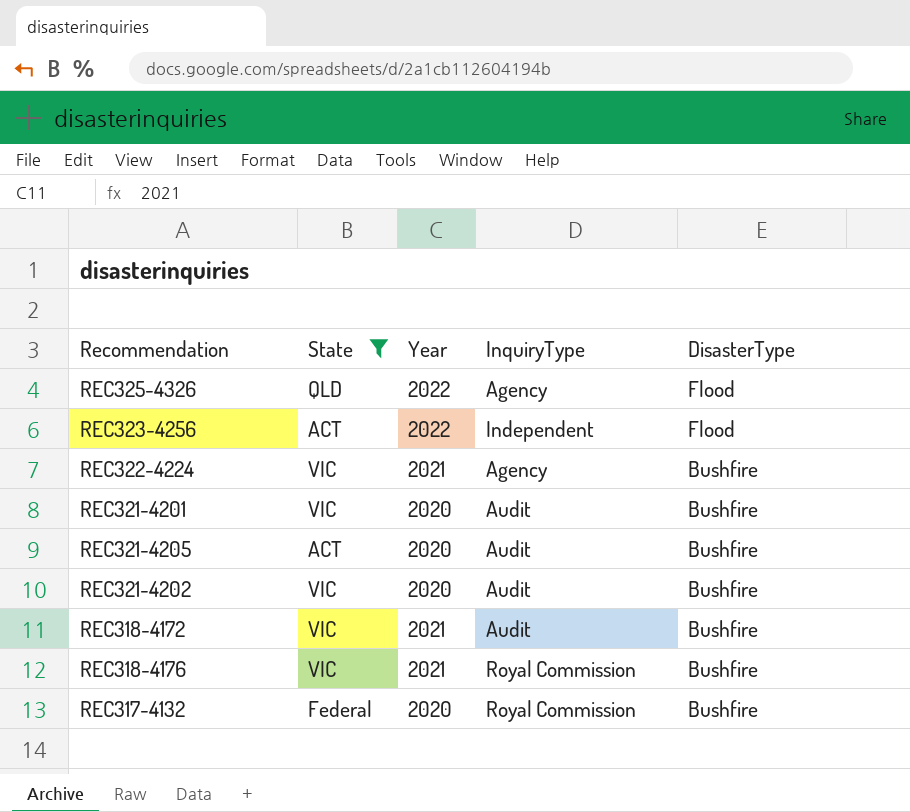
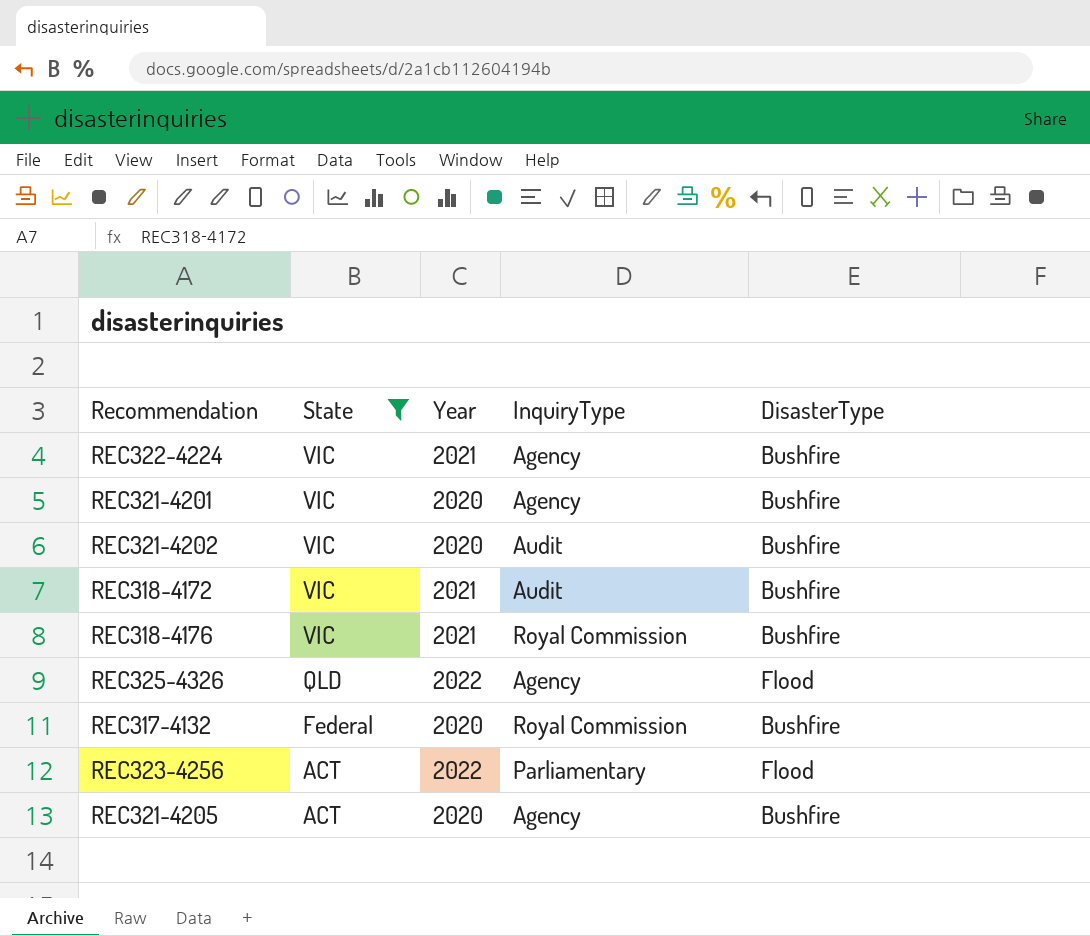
row order: DisasterType descending -> State descending
REC321-4201 | InquiryType: Audit -> Agency
REC323-4256 | InquiryType: Independent -> Parliamentary
REC321-4205 | InquiryType: Audit -> Agency

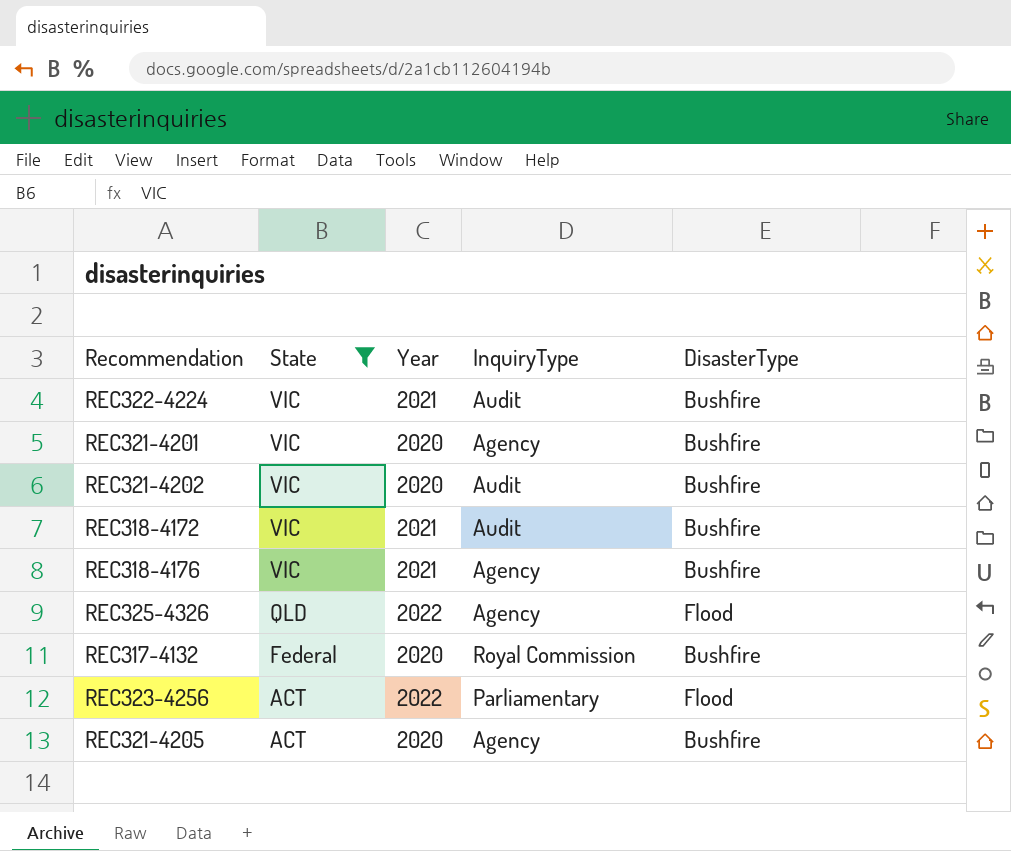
REC322-4224 | InquiryType: Agency -> Audit
REC318-4176 | InquiryType: Royal Commission -> Agency

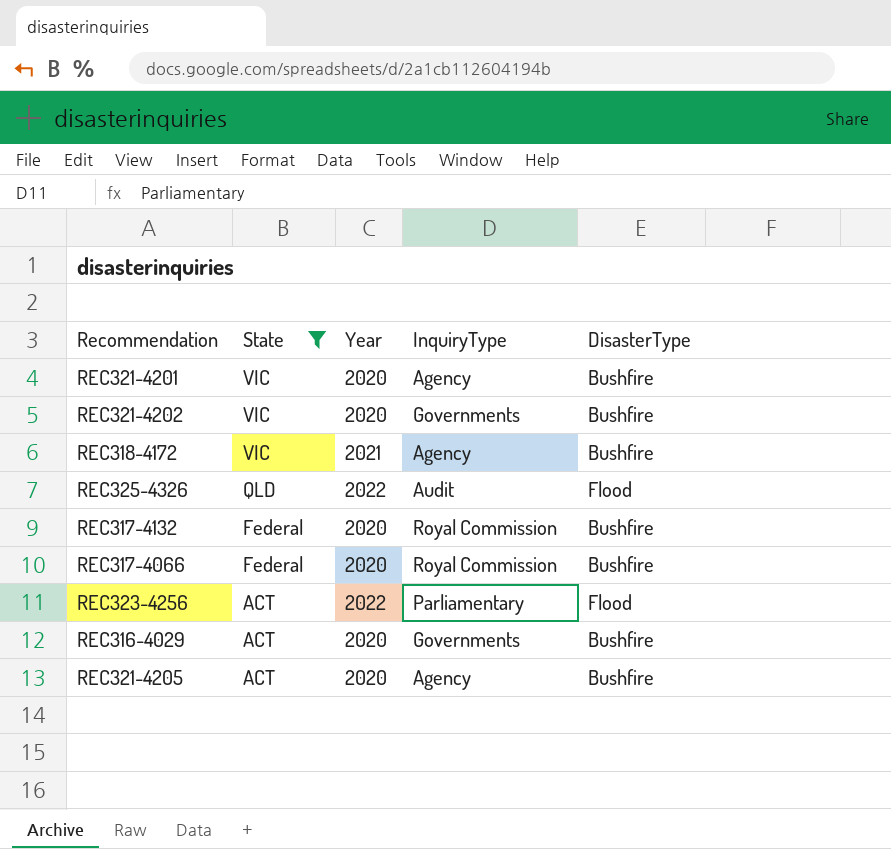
row REC322-4224: VIC | 2021 | Audit | Bushfire -> none
row REC318-4176: VIC | 2021 | Agency | Bushfire -> none
REC321-4202 | InquiryType: Audit -> Governments
REC318-4172 | InquiryType: Audit -> Agency
REC325-4326 | InquiryType: Agency -> Audit
row REC317-4066: none -> Federal | 2020 | Royal Commission | Bushfire
row REC316-4029: none -> ACT | 2020 | Governments | Bushfire

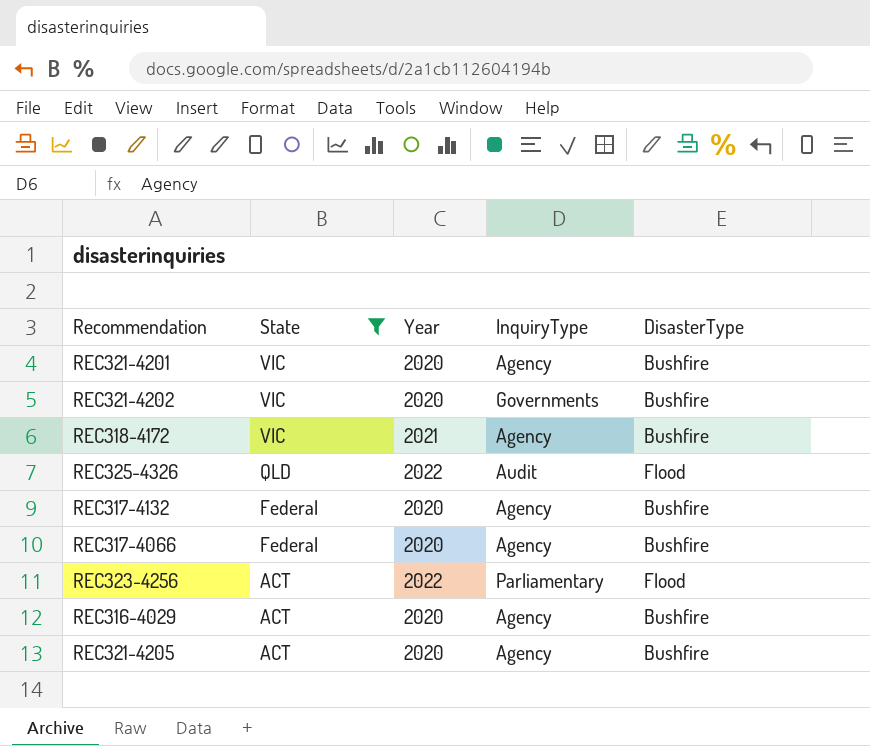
REC317-4132 | InquiryType: Royal Commission -> Agency
REC317-4066 | InquiryType: Royal Commission -> Agency
REC316-4029 | InquiryType: Governments -> Agency

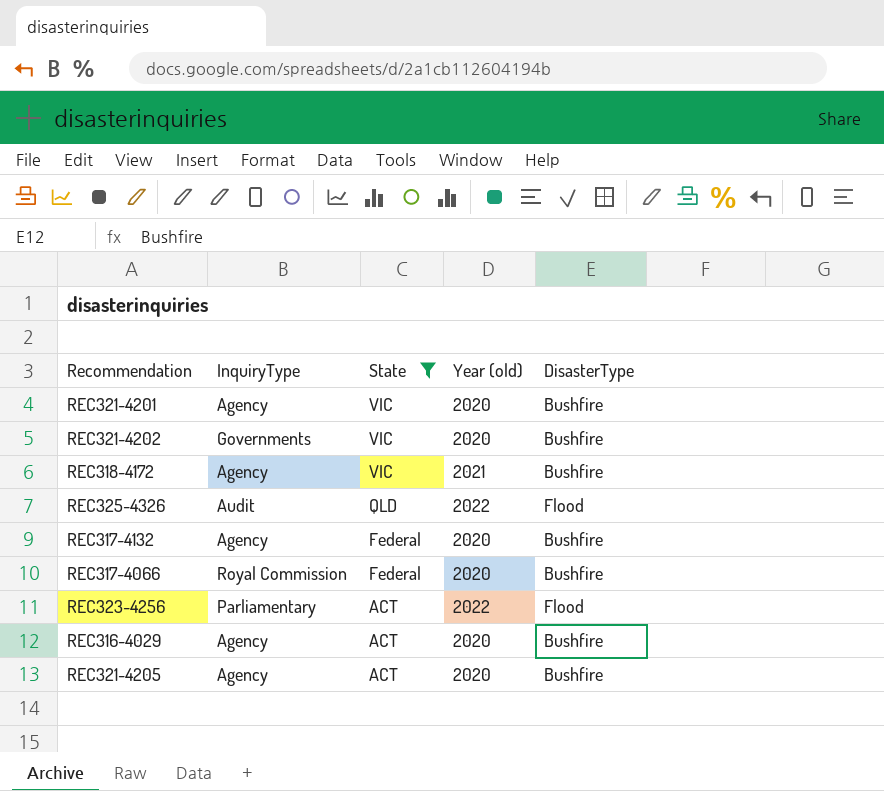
column InquiryType | position: 4 -> 2
column name: Year -> Year (old)
REC317-4066 | InquiryType: Agency -> Royal Commission

